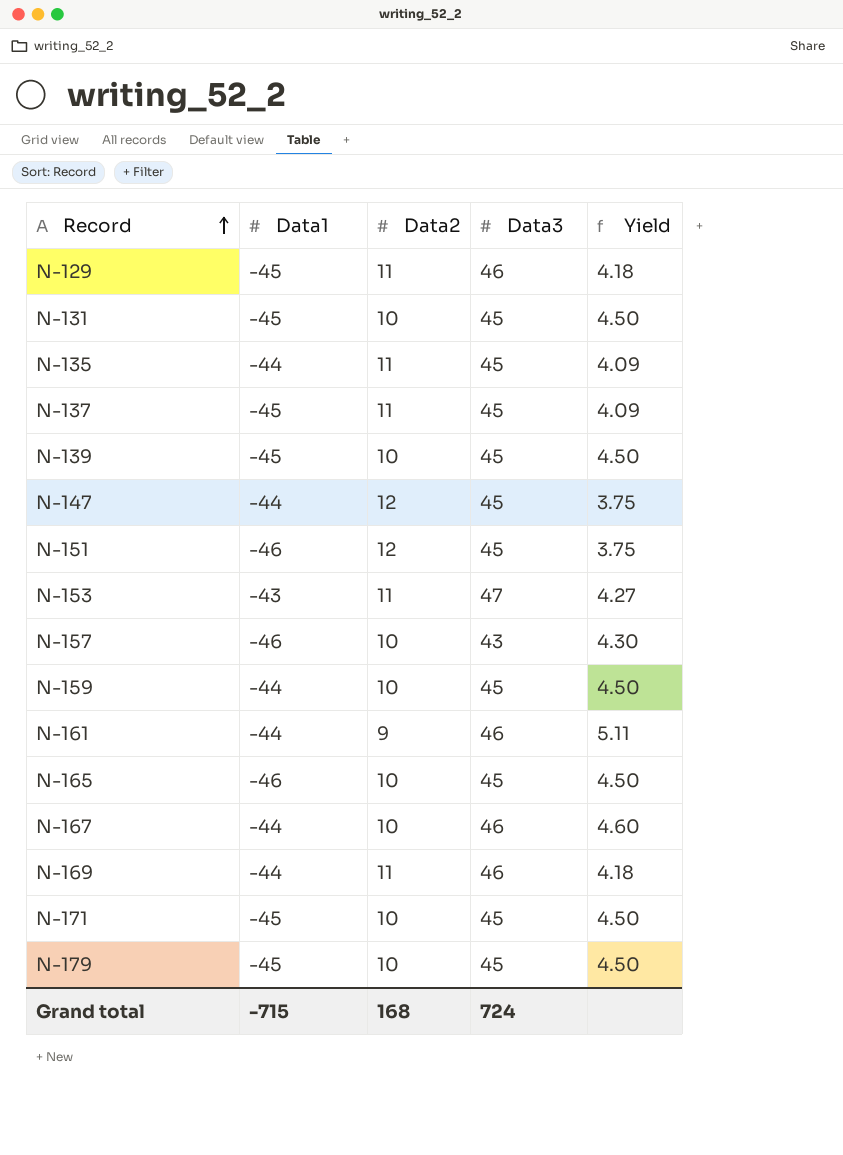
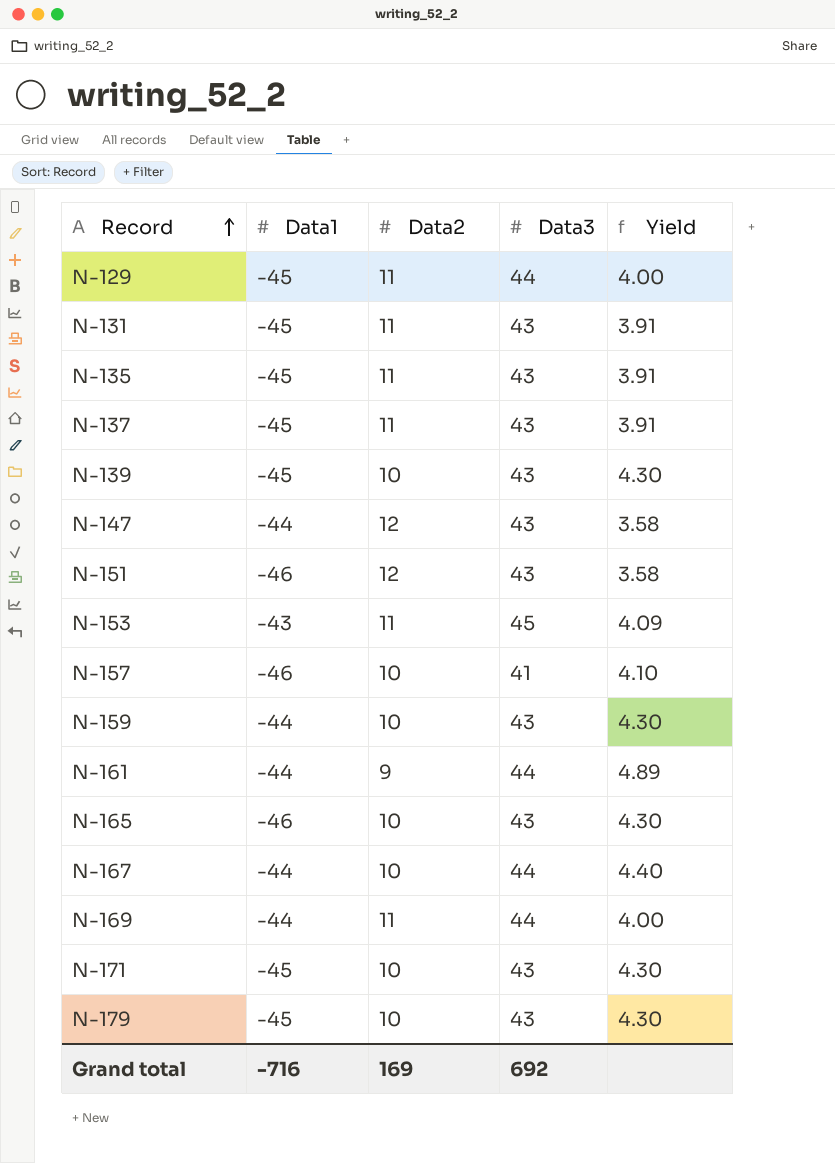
N-129 | Data3: 46 -> 44
N-129 | Yield: 4.18 -> 4.00
N-131 | Data2: 10 -> 11
N-131 | Data3: 45 -> 43
N-131 | Yield: 4.50 -> 3.91
N-135 | Data1: -44 -> -45
N-135 | Data3: 45 -> 43
N-135 | Yield: 4.09 -> 3.91
N-137 | Data3: 45 -> 43
N-137 | Yield: 4.09 -> 3.91
N-139 | Data3: 45 -> 43
N-139 | Yield: 4.50 -> 4.30
N-147 | Data3: 45 -> 43
N-147 | Yield: 3.75 -> 3.58
N-151 | Data3: 45 -> 43
N-151 | Yield: 3.75 -> 3.58
N-153 | Data3: 47 -> 45
N-153 | Yield: 4.27 -> 4.09
N-157 | Data3: 43 -> 41
N-157 | Yield: 4.30 -> 4.10
N-159 | Data3: 45 -> 43
N-159 | Yield: 4.50 -> 4.30
N-161 | Data3: 46 -> 44
N-161 | Yield: 5.11 -> 4.89
N-165 | Data3: 45 -> 43
N-165 | Yield: 4.50 -> 4.30
N-167 | Data3: 46 -> 44
N-167 | Yield: 4.60 -> 4.40
N-169 | Data3: 46 -> 44
N-169 | Yield: 4.18 -> 4.00
N-171 | Data3: 45 -> 43
N-171 | Yield: 4.50 -> 4.30
N-179 | Data3: 45 -> 43
N-179 | Yield: 4.50 -> 4.30
Grand total | Data1: -715 -> -716
Grand total | Data2: 168 -> 169
Grand total | Data3: 724 -> 692

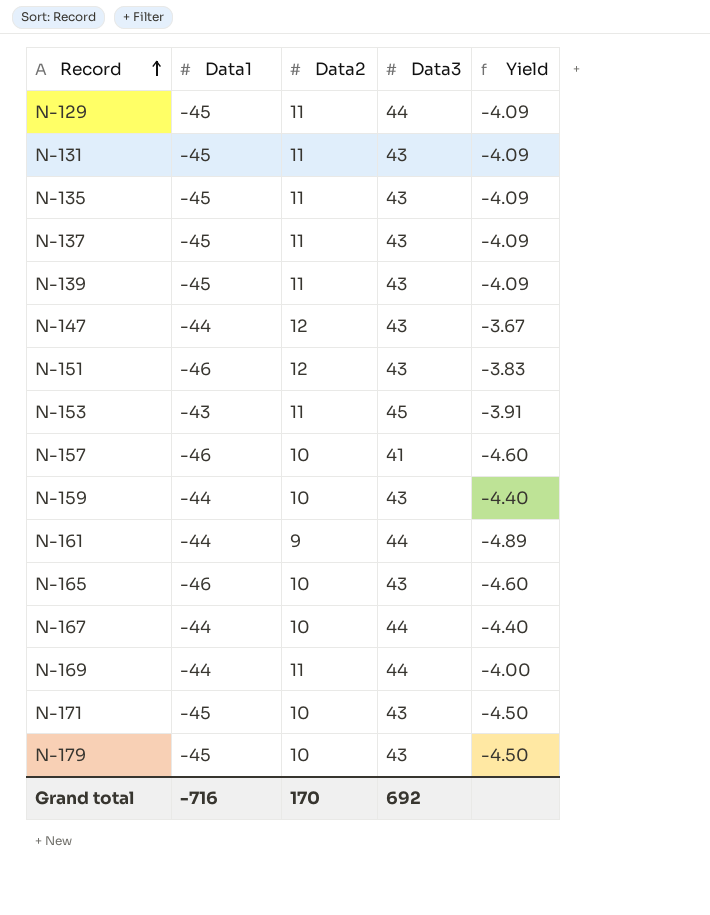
column Yield | formula: [Data3] / [Data2] -> [Data1] / [Data2]
N-139 | Data2: 10 -> 11
Grand total | Data2: 169 -> 170

